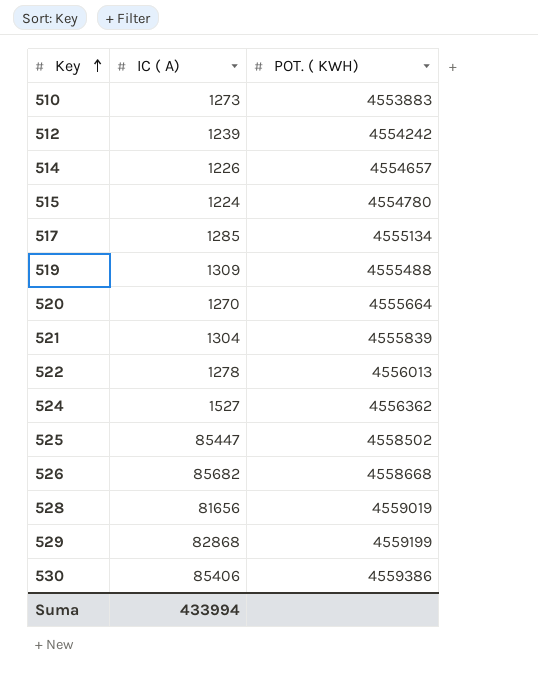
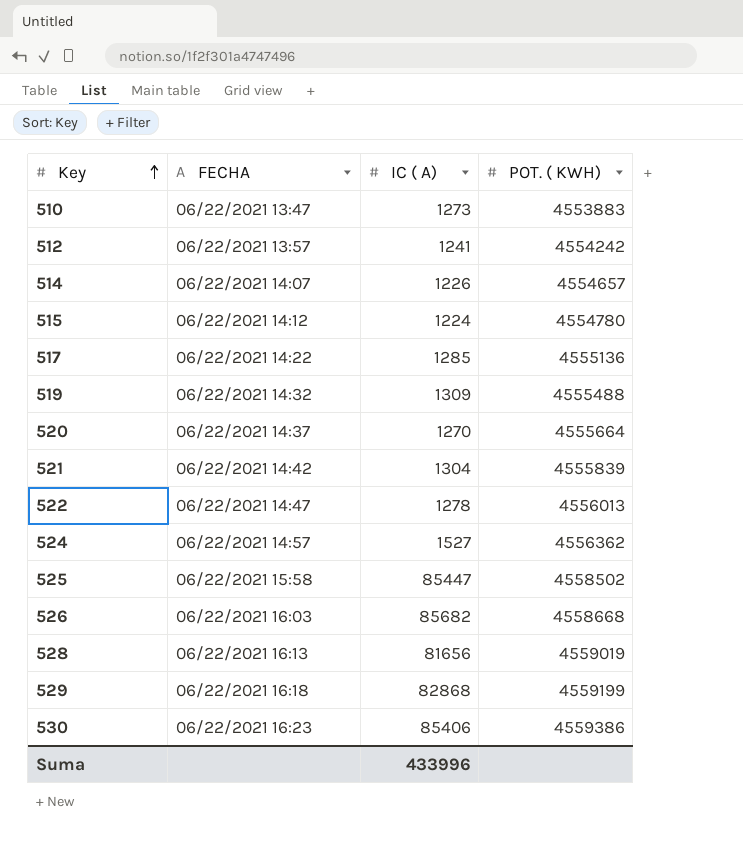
column FECHA | position: none -> 2
512 | IC ( A): 1239 -> 1241
517 | POT. ( KWH): 4555134 -> 4555136
Suma | IC ( A): 433994 -> 433996

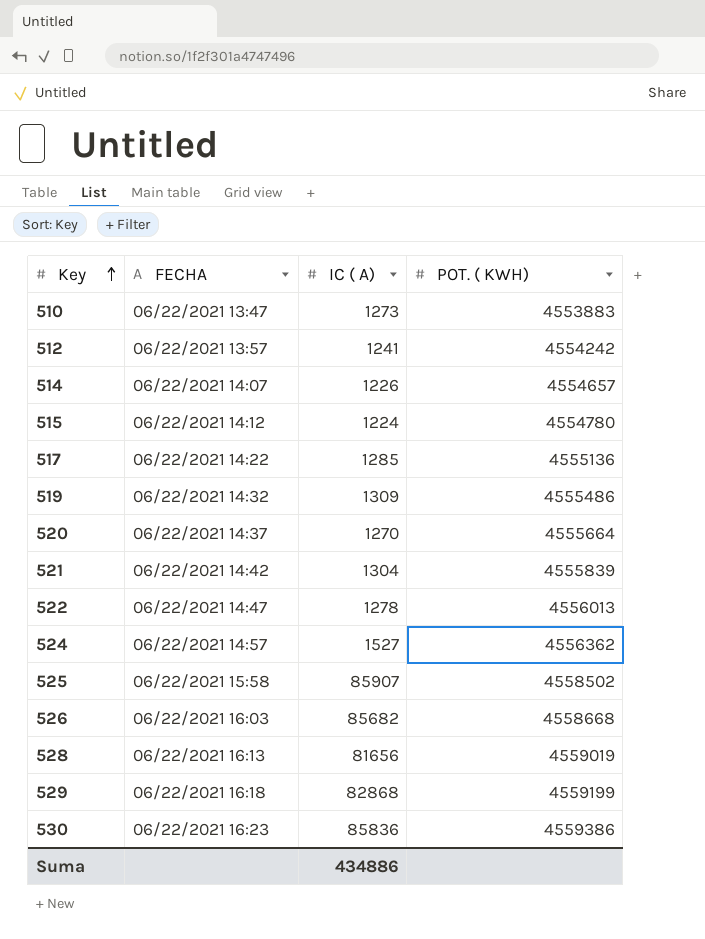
519 | POT. ( KWH): 4555488 -> 4555486
525 | IC ( A): 85447 -> 85907
530 | IC ( A): 85406 -> 85836
Suma | IC ( A): 433996 -> 434886

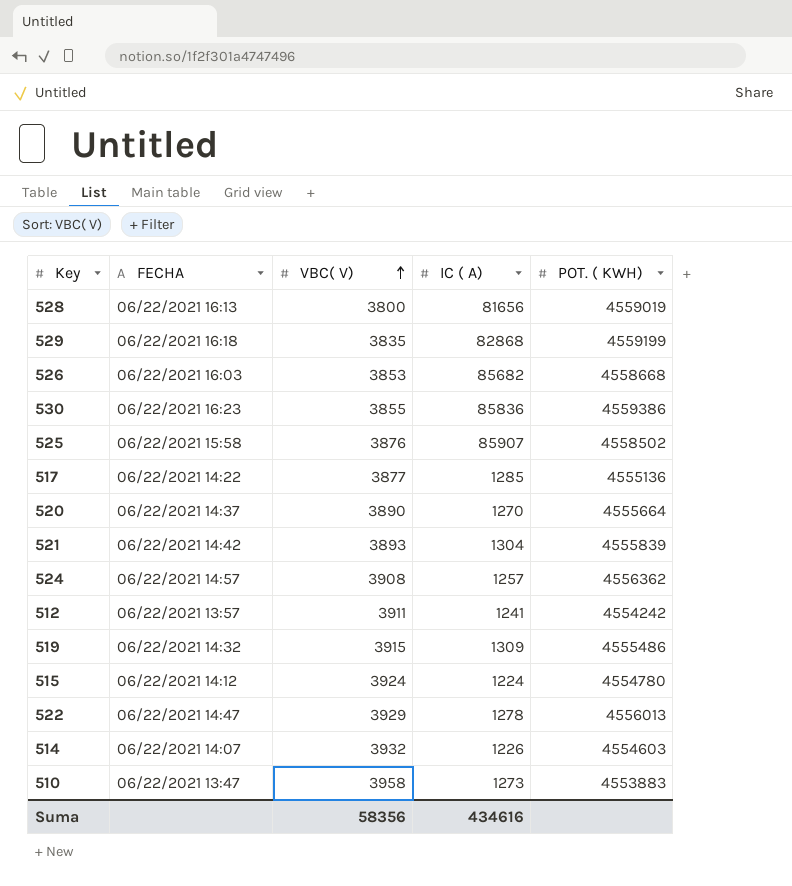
row order: Key ascending -> VBC( V) ascending
column VBC( V) | position: none -> 3
524 | IC ( A): 1527 -> 1257
514 | POT. ( KWH): 4554657 -> 4554603
Suma | IC ( A): 434886 -> 434616

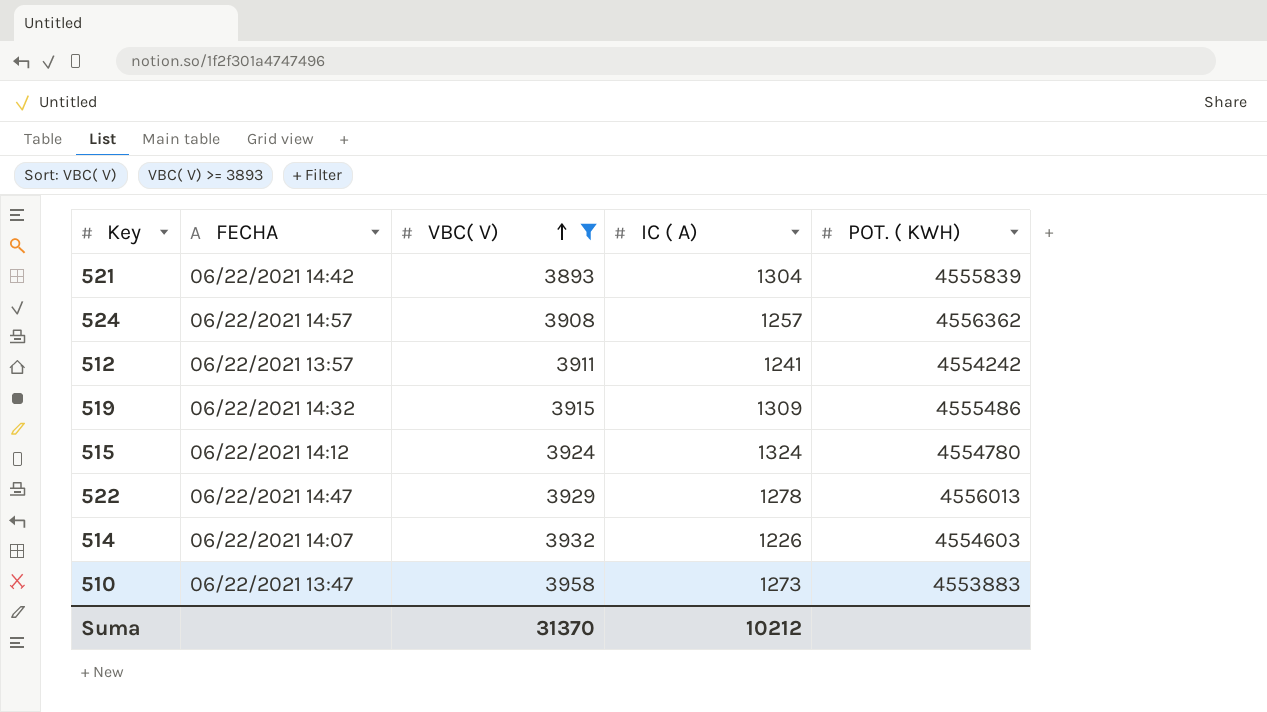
filter: none -> VBC( V) >= 3893
515 | IC ( A): 1224 -> 1324
Suma | VBC( V): 58356 -> 31370
Suma | IC ( A): 434616 -> 10212

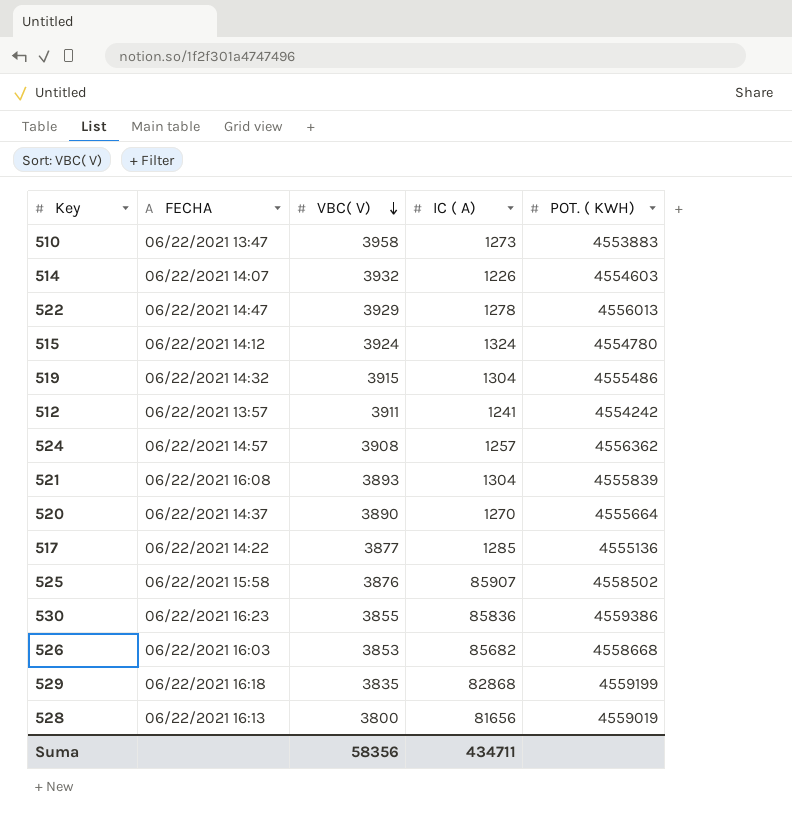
filter: VBC( V) >= 3893 -> none
row order: VBC( V) ascending -> VBC( V) descending
519 | IC ( A): 1309 -> 1304
521 | FECHA: 06/22/2021 14:42 -> 06/22/2021 16:08
Suma | VBC( V): 31370 -> 58356
Suma | IC ( A): 10212 -> 434711

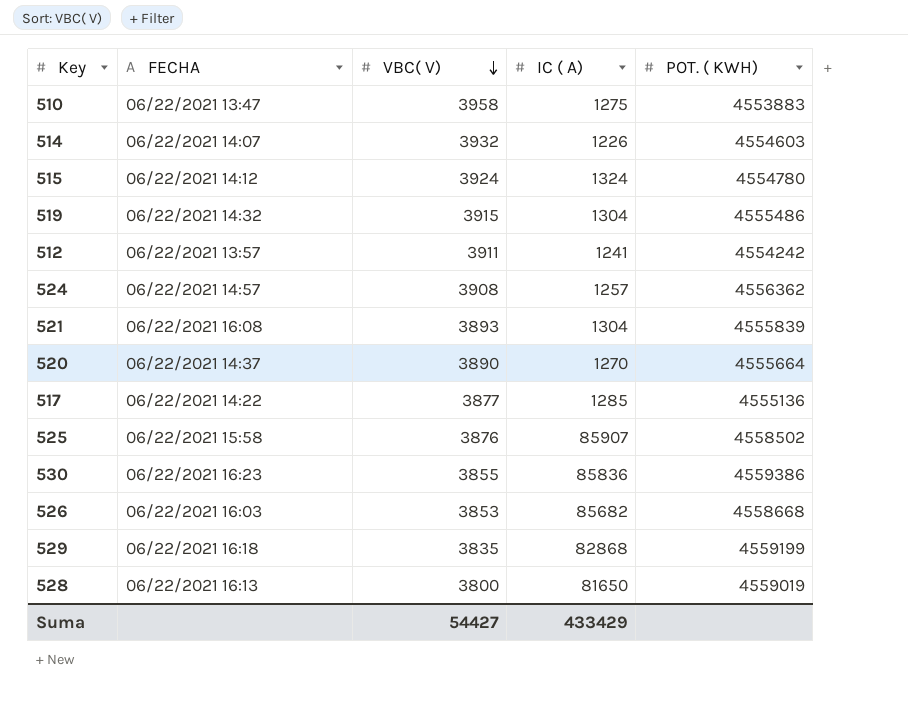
row 522: 06/22/2021 14:47 | 3929 | 1278 | 4556013 -> none
510 | IC ( A): 1273 -> 1275
528 | IC ( A): 81656 -> 81650
Suma | VBC( V): 58356 -> 54427
Suma | IC ( A): 434711 -> 433429

